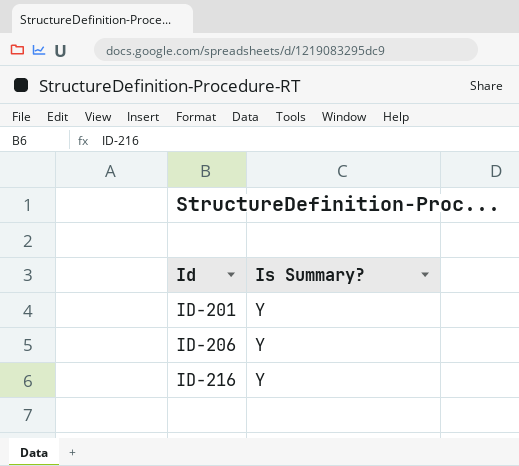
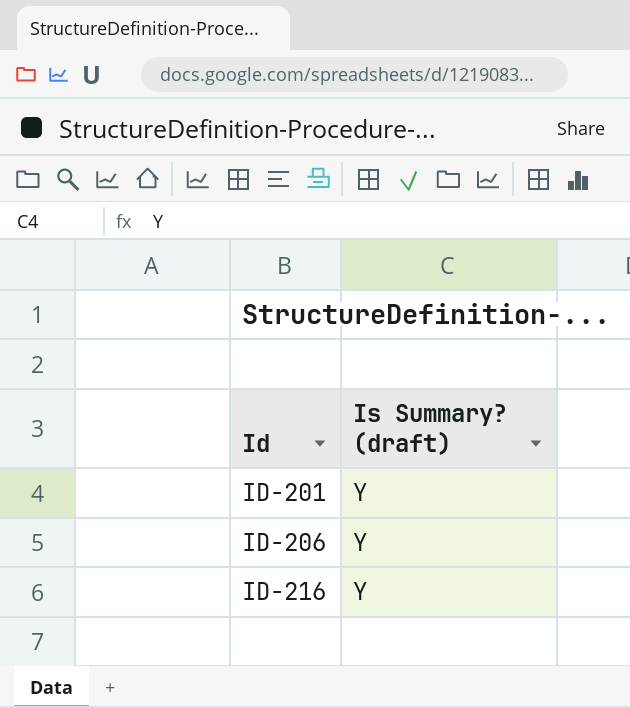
column name: Is Summary? -> Is Summary? (draft)

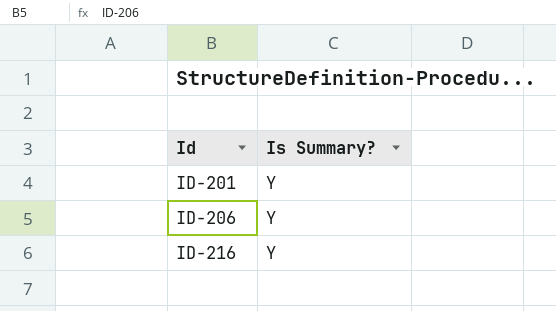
column name: Is Summary? (draft) -> Is Summary?

